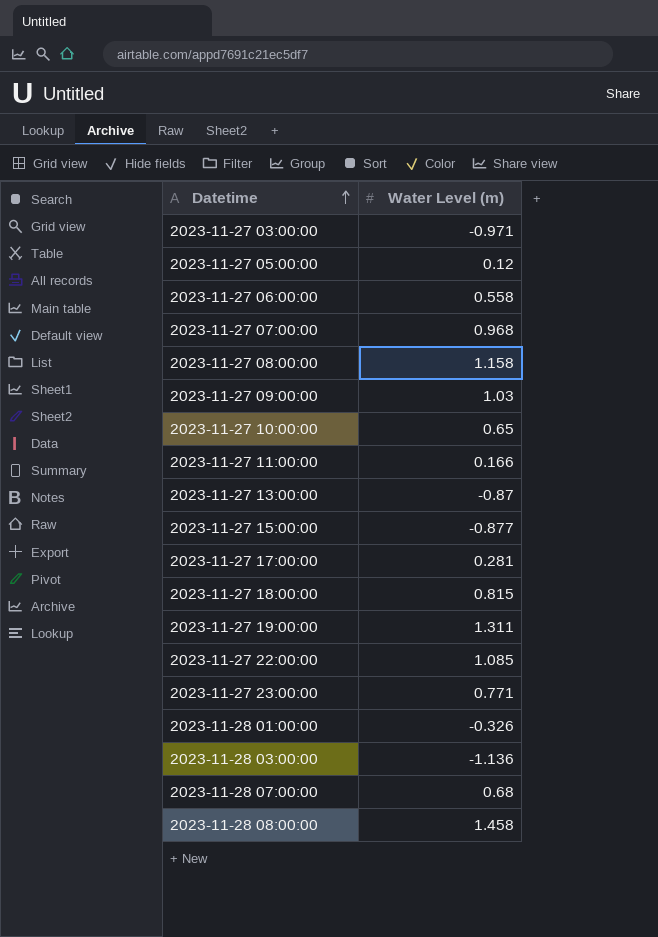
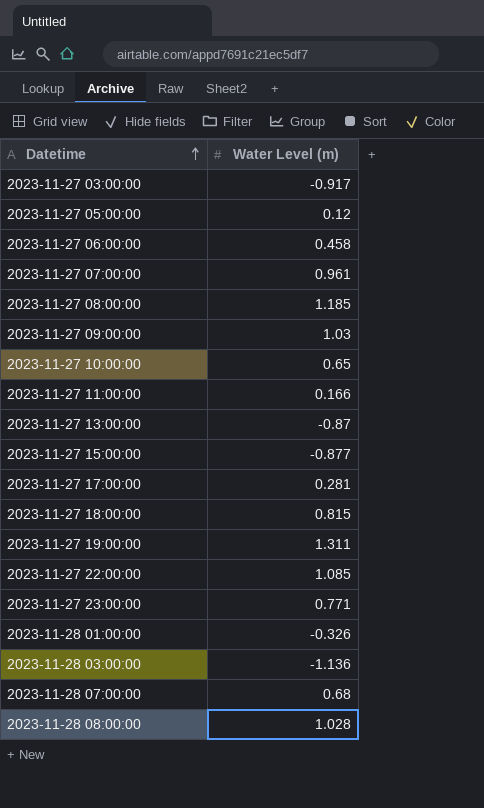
2023-11-27 03:00:00 | Water Level (m): -0.971 -> -0.917
2023-11-27 06:00:00 | Water Level (m): 0.558 -> 0.458
2023-11-27 07:00:00 | Water Level (m): 0.968 -> 0.961
2023-11-27 08:00:00 | Water Level (m): 1.158 -> 1.185
2023-11-28 08:00:00 | Water Level (m): 1.458 -> 1.028

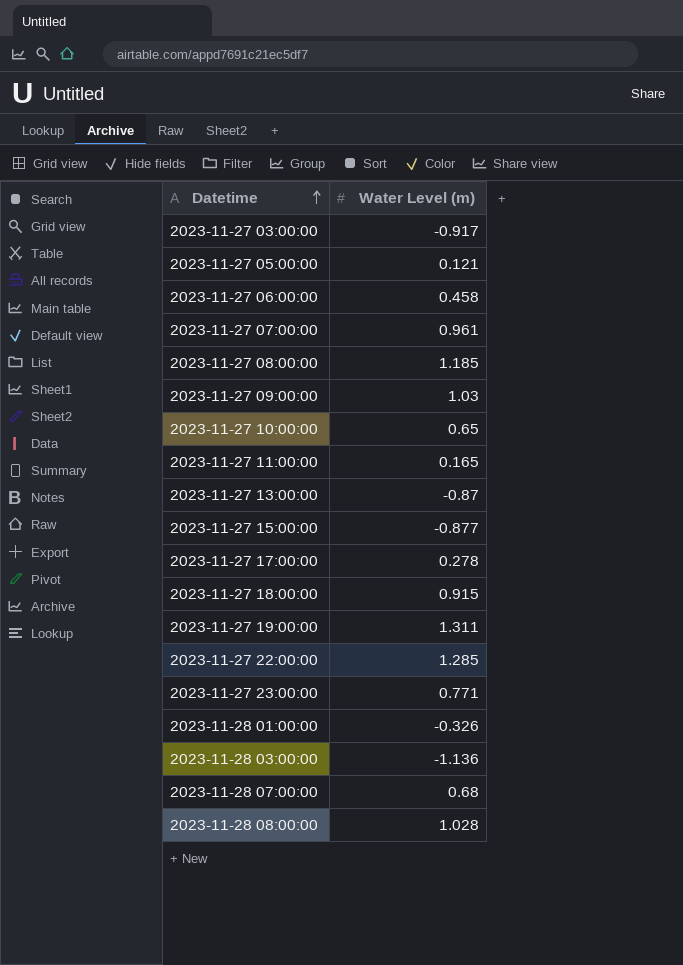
2023-11-27 05:00:00 | Water Level (m): 0.12 -> 0.121
2023-11-27 11:00:00 | Water Level (m): 0.166 -> 0.165
2023-11-27 17:00:00 | Water Level (m): 0.281 -> 0.278
2023-11-27 18:00:00 | Water Level (m): 0.815 -> 0.915
2023-11-27 22:00:00 | Water Level (m): 1.085 -> 1.285

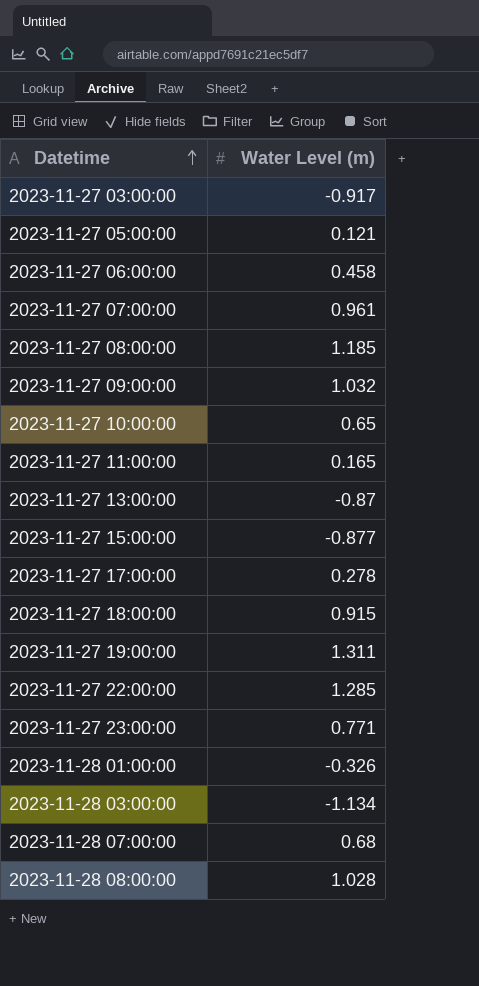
2023-11-27 09:00:00 | Water Level (m): 1.03 -> 1.032
2023-11-28 03:00:00 | Water Level (m): -1.136 -> -1.134

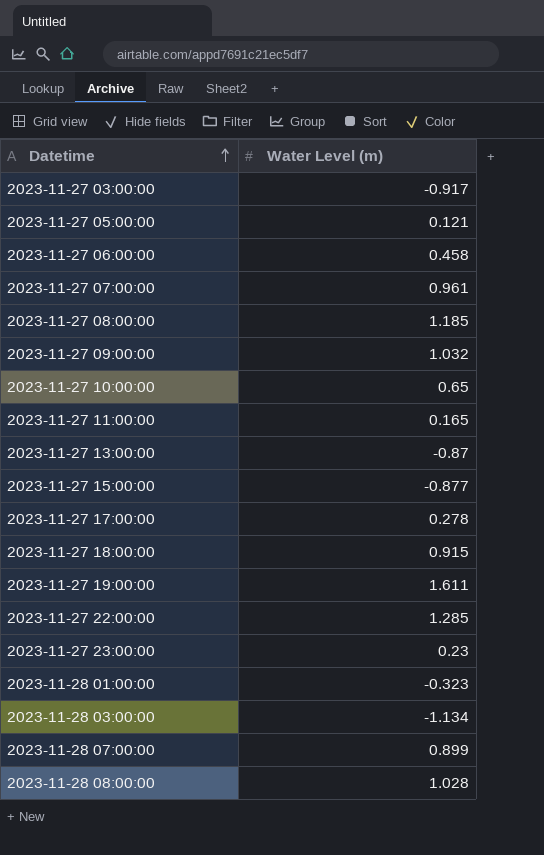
2023-11-27 19:00:00 | Water Level (m): 1.311 -> 1.611
2023-11-27 23:00:00 | Water Level (m): 0.771 -> 0.23
2023-11-28 01:00:00 | Water Level (m): -0.326 -> -0.323
2023-11-28 07:00:00 | Water Level (m): 0.68 -> 0.899

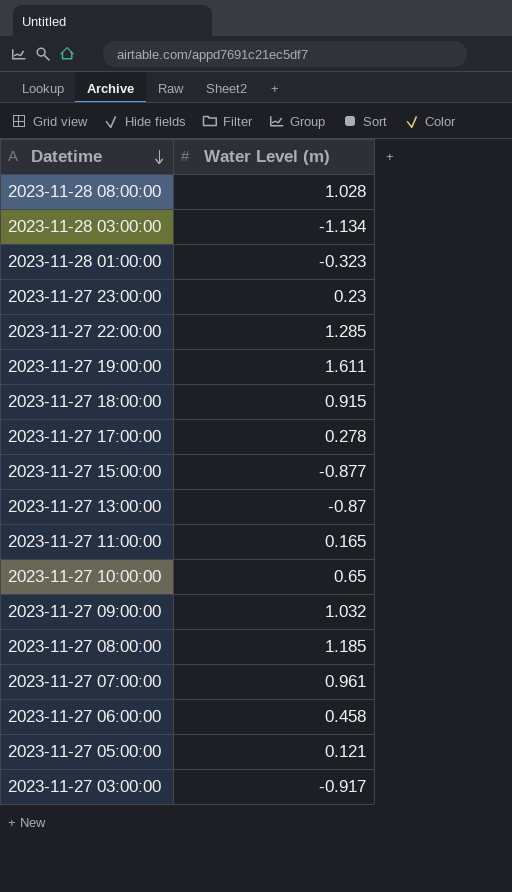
row order: Datetime ascending -> Datetime descending
row 2023-11-28 07:00:00: 0.899 -> none

